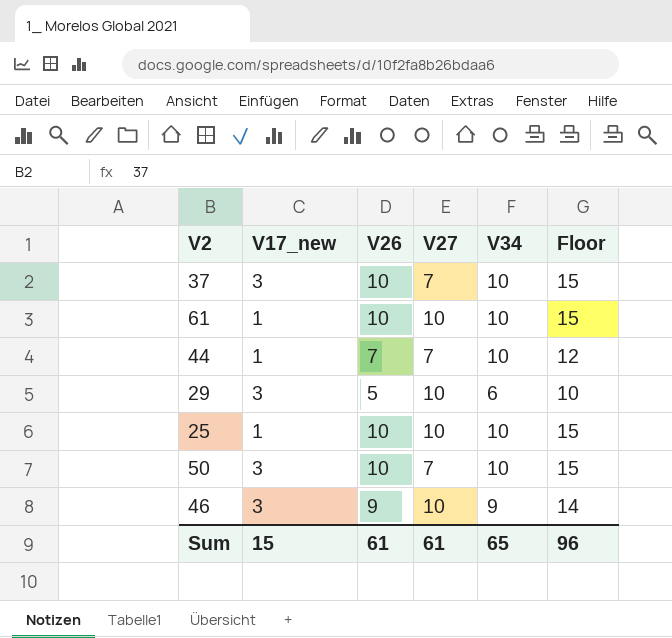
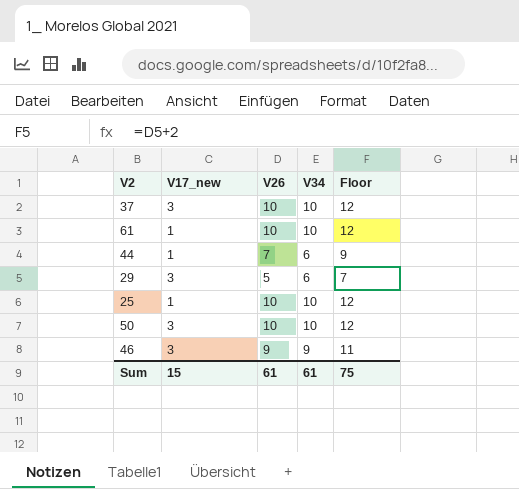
column V27 | position: 4 -> none
column Floor | formula: [V26] + 5 -> [V26] + 2
44 | V34: 10 -> 6
Sum | V34: 65 -> 61
Sum | Floor: 96 -> 75

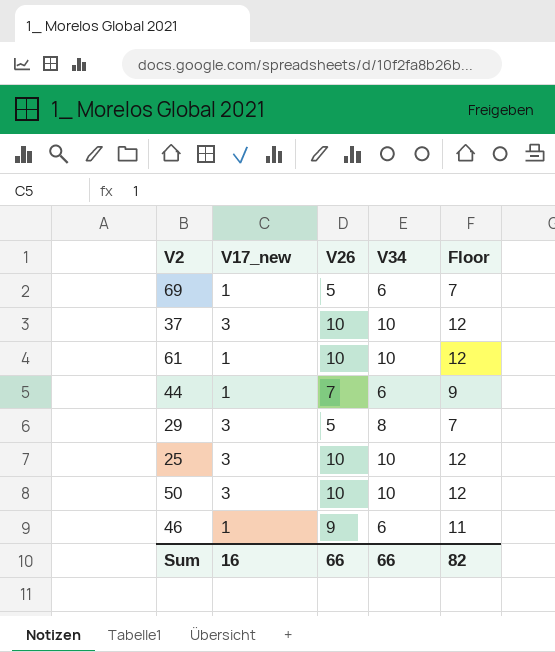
row 69: none -> 1 | 5 | 6 | 7
29 | V34: 6 -> 8
25 | V17_new: 1 -> 3
46 | V17_new: 3 -> 1
46 | V34: 9 -> 6
Sum | V17_new: 15 -> 16
Sum | V26: 61 -> 66
Sum | V34: 61 -> 66
Sum | Floor: 75 -> 82

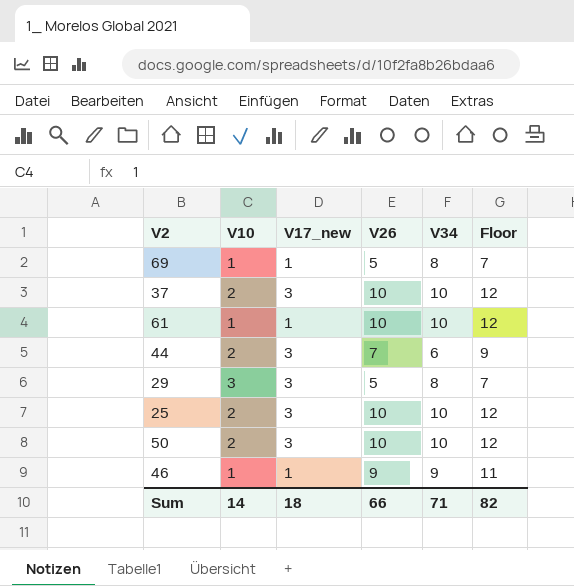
column V10 | position: none -> 2
69 | V34: 6 -> 8
44 | V17_new: 1 -> 3
46 | V34: 6 -> 9
Sum | V17_new: 16 -> 18
Sum | V34: 66 -> 71

